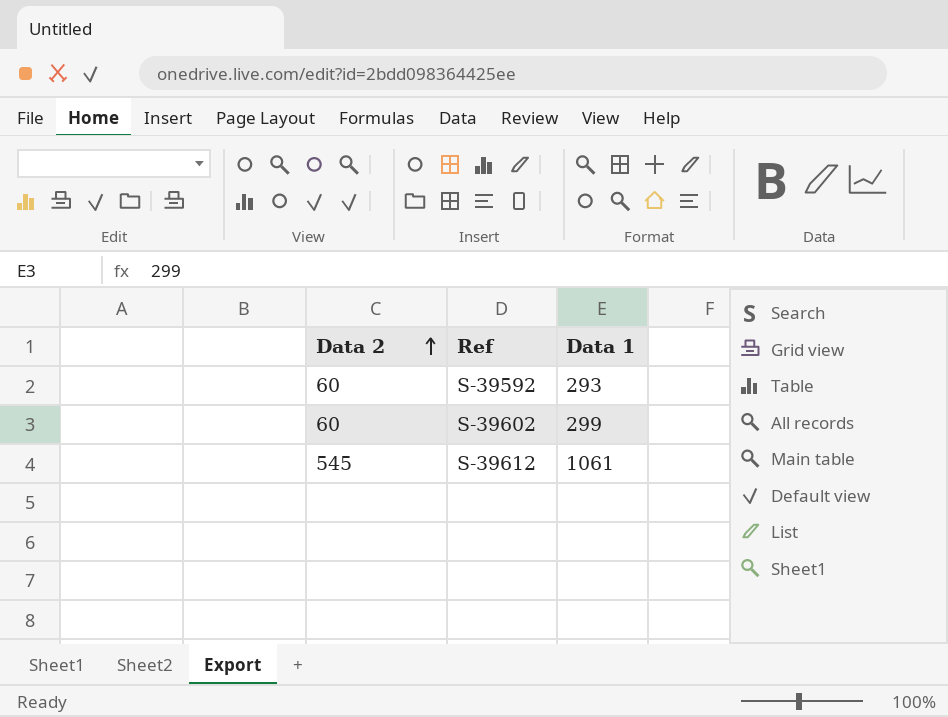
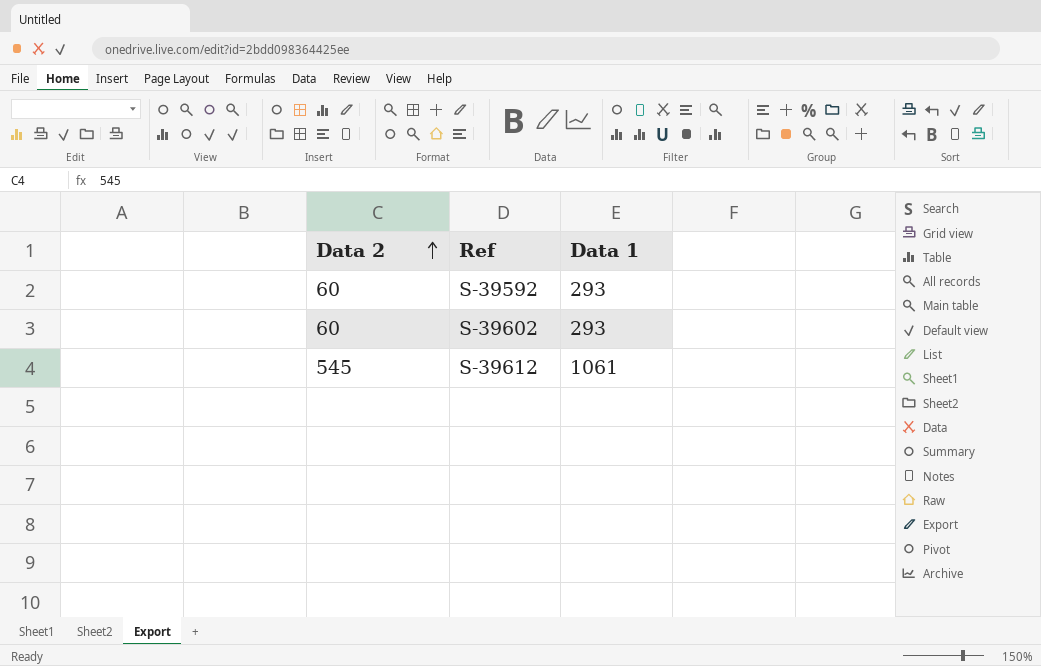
S-39602 | Data 1: 299 -> 293

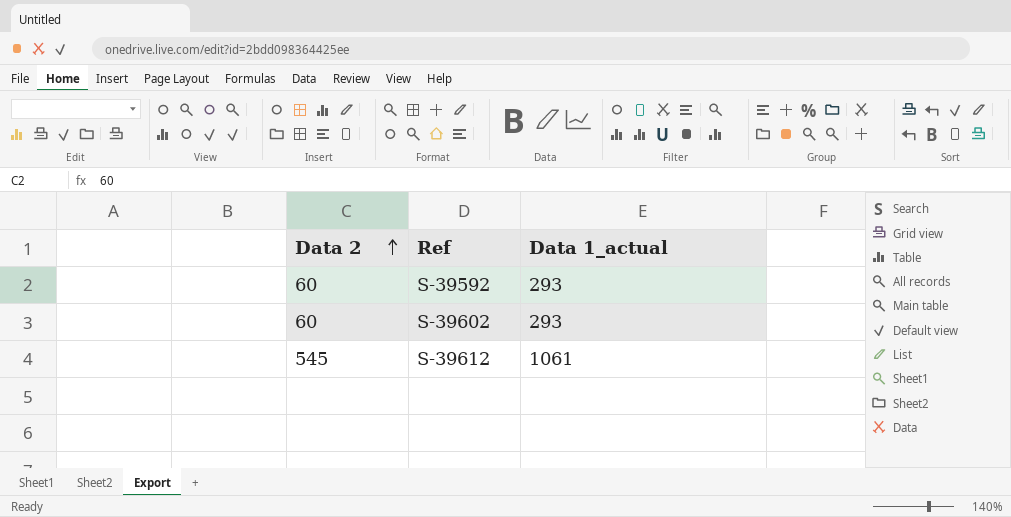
column name: Data 1 -> Data 1_actual

